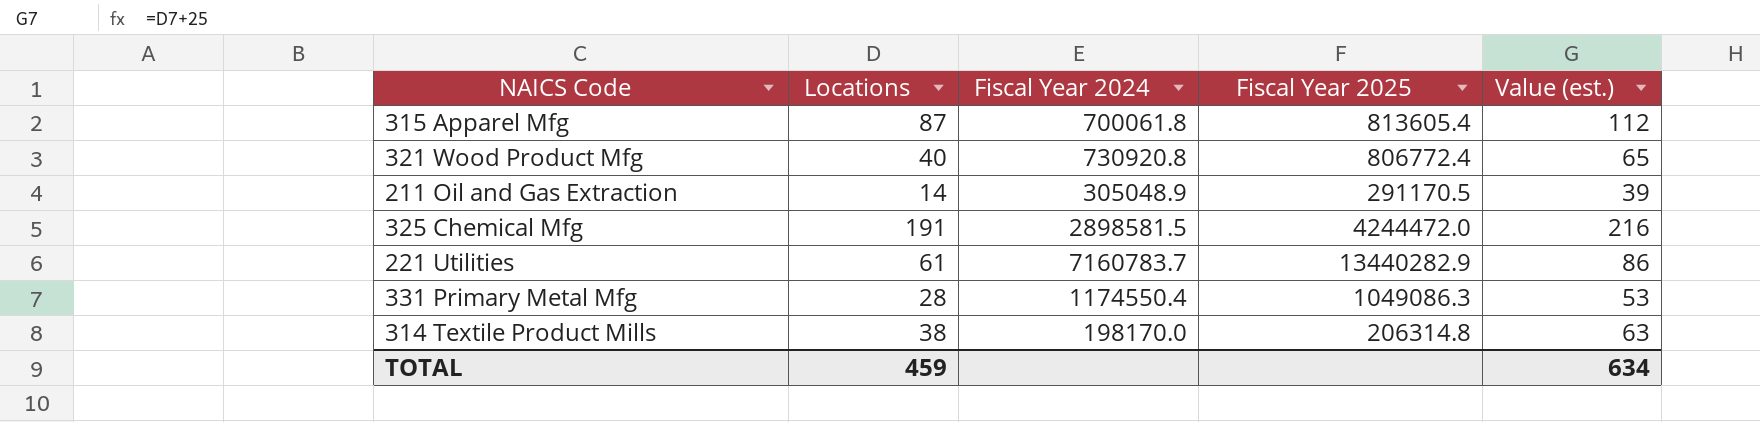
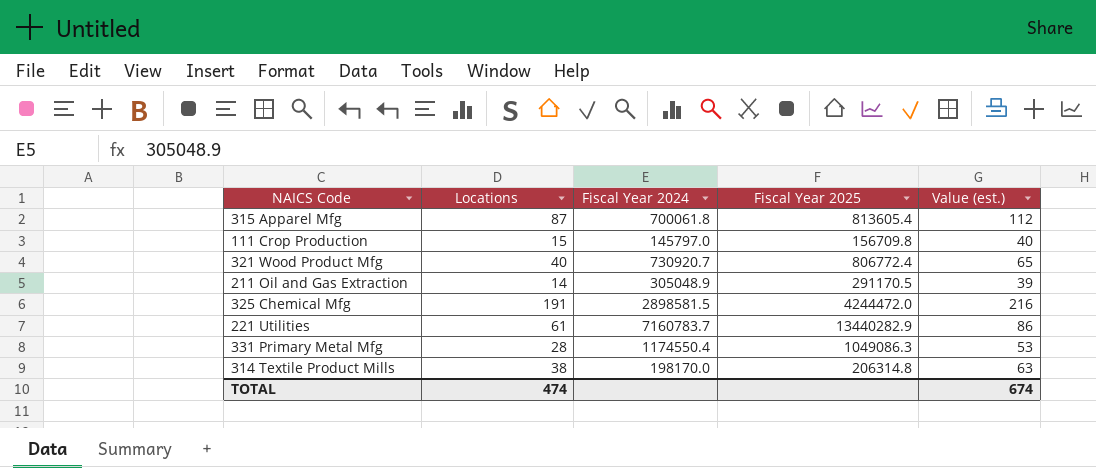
row 111 Crop Production: none -> 15 | 145797.0 | 156709.8 | 40
321 Wood Product Mfg | Fiscal Year 2024: 730920.8 -> 730920.7
TOTAL | Locations: 459 -> 474
TOTAL | Value (est.): 634 -> 674

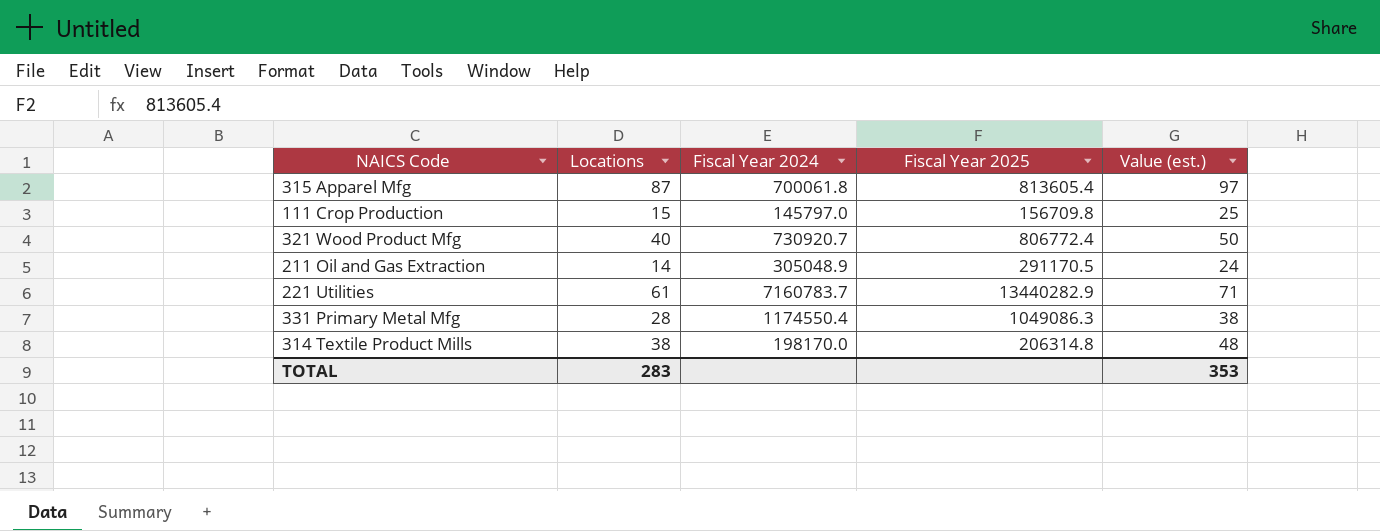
column Value (est.) | formula: [Locations] + 25 -> [Locations] + 10
row 325 Chemical Mfg: 191 | 2898581.5 | 4244472.0 | 216 -> none
TOTAL | Locations: 474 -> 283
TOTAL | Value (est.): 674 -> 353

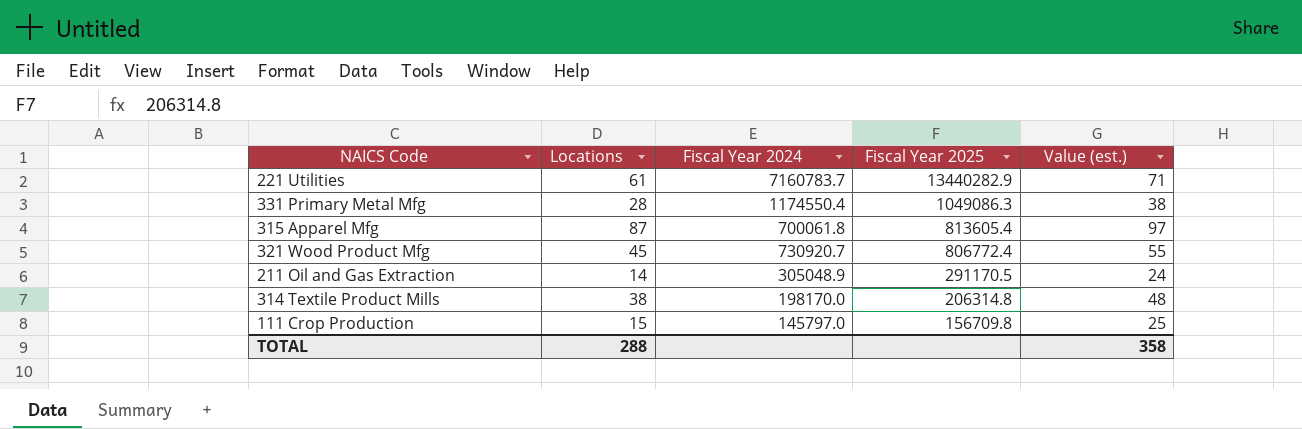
row order: none -> Fiscal Year 2025 descending
321 Wood Product Mfg | Locations: 40 -> 45
321 Wood Product Mfg | Value (est.): 50 -> 55
TOTAL | Locations: 283 -> 288
TOTAL | Value (est.): 353 -> 358

